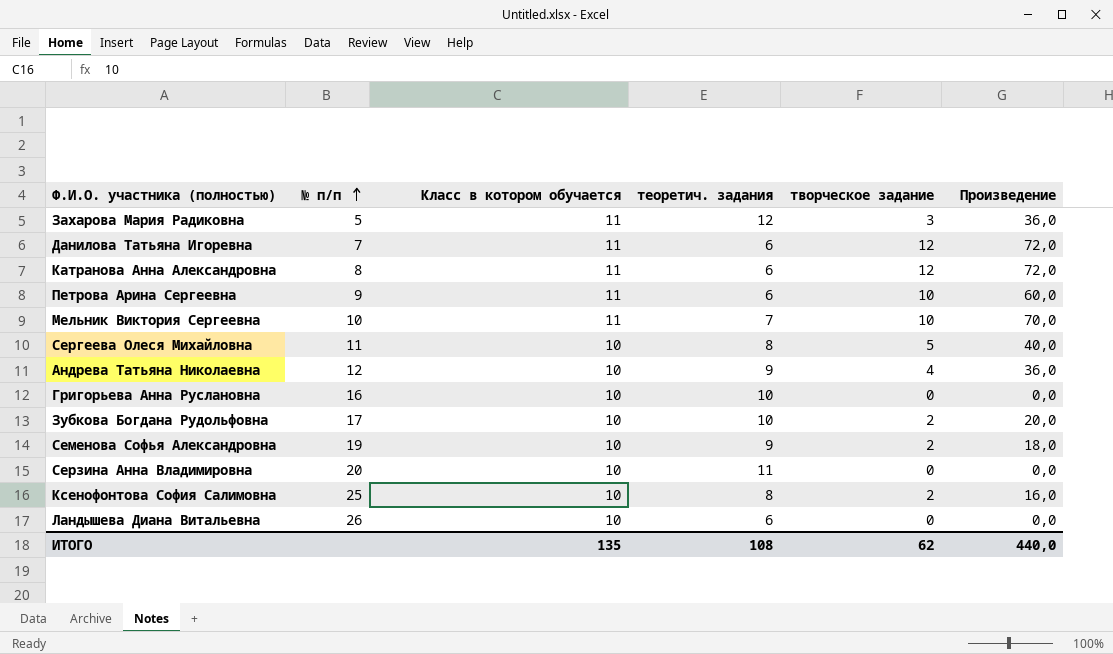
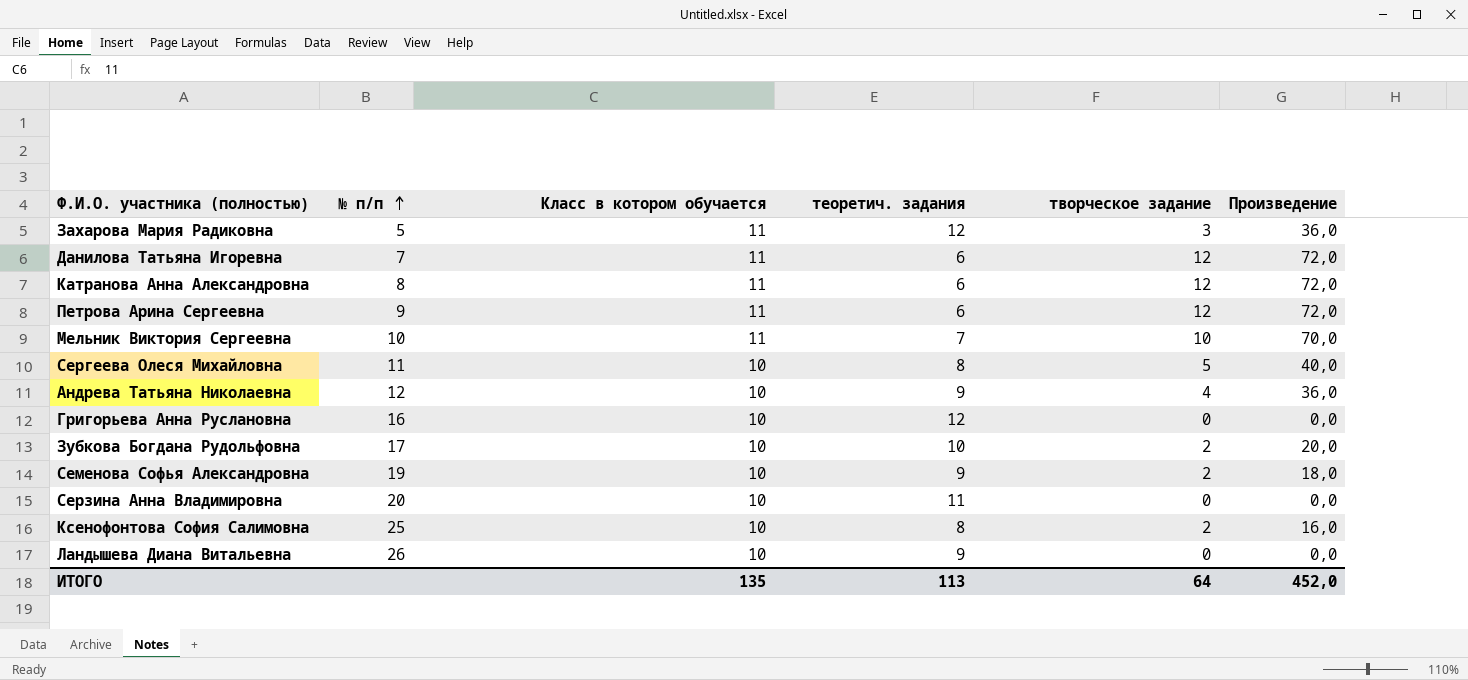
Петрова Арина Сергеевна | творческое задание: 10 -> 12
Петрова Арина Сергеевна | Произведение: 60,0 -> 72,0
Григорьева Анна Руслановна | теоретич. задания: 10 -> 12
Ландышева Диана Витальевна | теоретич. задания: 6 -> 9
ИТОГО | теоретич. задания: 108 -> 113
ИТОГО | творческое задание: 62 -> 64
ИТОГО | Произведение: 440,0 -> 452,0

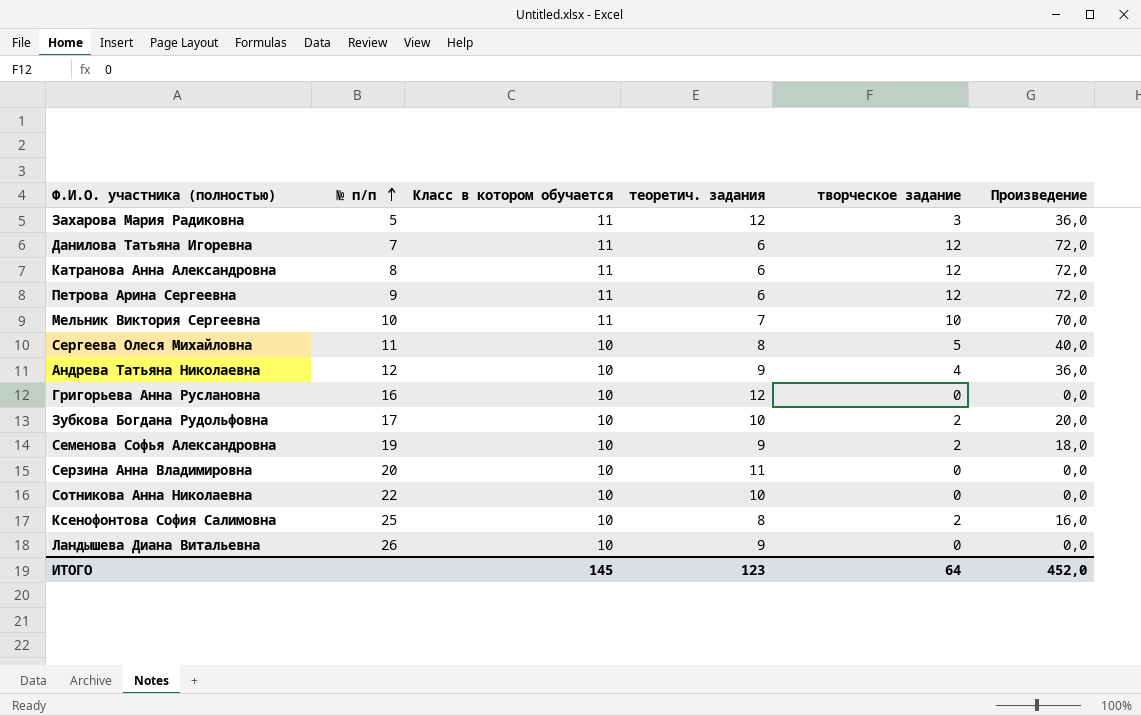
row Сотникова Анна Николаевна: none -> 22 | 10 | 10 | 0 | 0,0
ИТОГО | Класс в котором обучается: 135 -> 145
ИТОГО | теоретич. задания: 113 -> 123

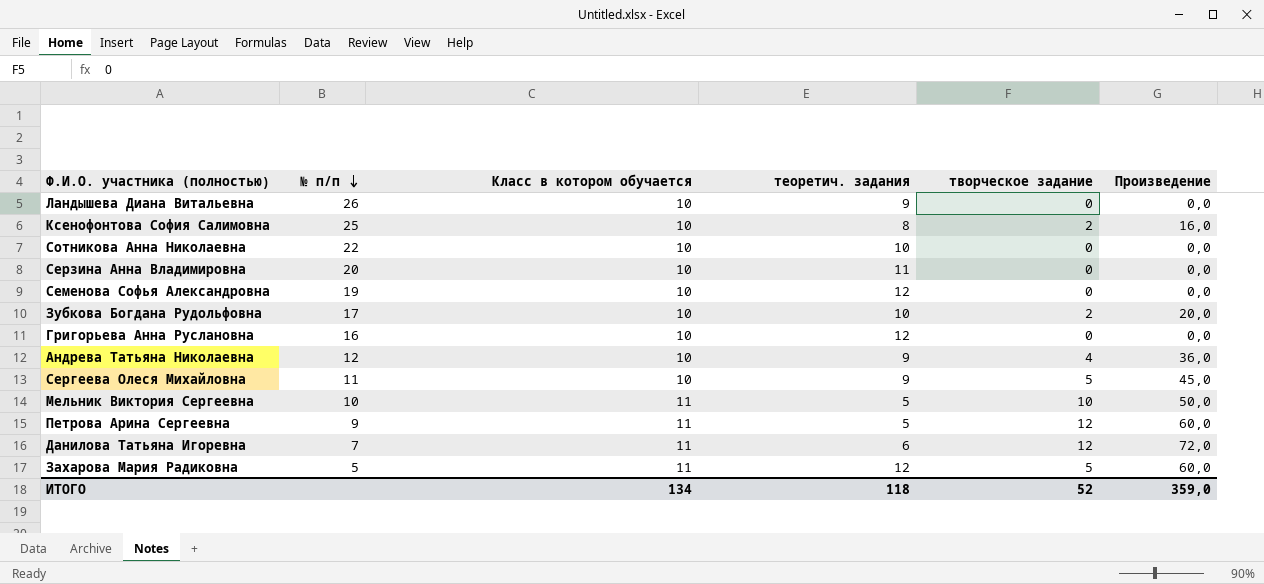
row order: № п/п ascending -> № п/п descending
row Катранова Анна Александровна: 8 | 11 | 6 | 12 | 72,0 -> none
Семенова Софья Александровна | теоретич. задания: 9 -> 12
Семенова Софья Александровна | творческое задание: 2 -> 0
Семенова Софья Александровна | Произведение: 18,0 -> 0,0
Сергеева Олеся Михайловна | теоретич. задания: 8 -> 9
Сергеева Олеся Михайловна | Произведение: 40,0 -> 45,0
Мельник Виктория Сергеевна | теоретич. задания: 7 -> 5
Мельник Виктория Сергеевна | Произведение: 70,0 -> 50,0
Петрова Арина Сергеевна | теоретич. задания: 6 -> 5
Петрова Арина Сергеевна | Произведение: 72,0 -> 60,0
Захарова Мария Радиковна | творческое задание: 3 -> 5
Захарова Мария Радиковна | Произведение: 36,0 -> 60,0
ИТОГО | Класс в котором обучается: 145 -> 134
ИТОГО | теоретич. задания: 123 -> 118
ИТОГО | творческое задание: 64 -> 52
ИТОГО | Произведение: 452,0 -> 359,0

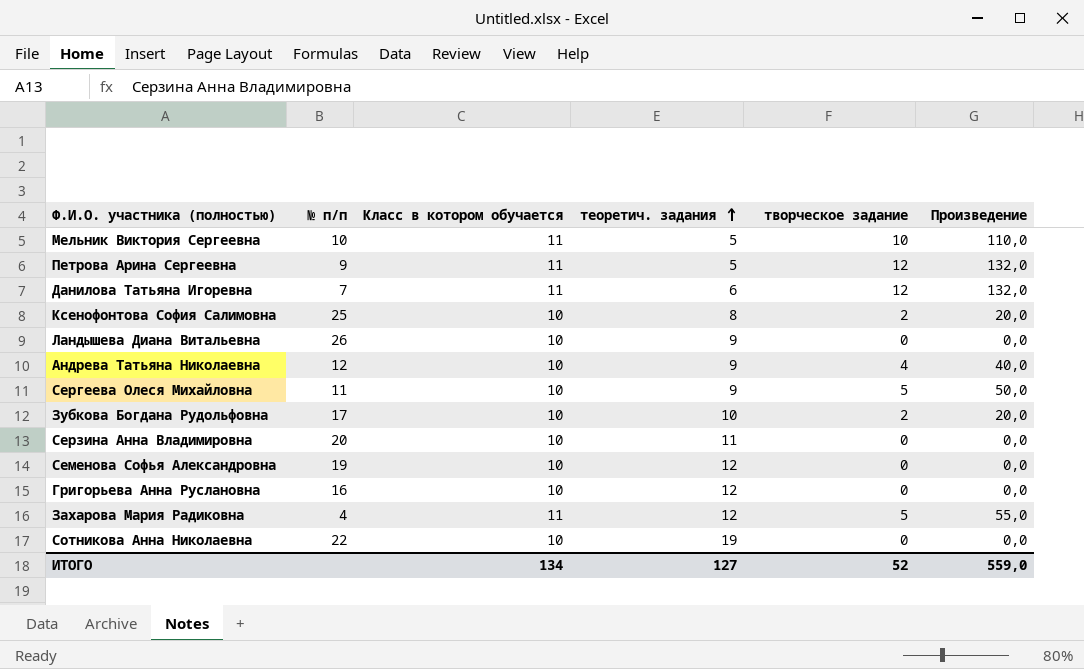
row order: № п/п descending -> теоретич. задания ascending
column Произведение | formula: [теоретич. задания] * [творческое задание] -> [Класс в котором обучается] * [творческое задание]
Захарова Мария Радиковна | № п/п: 5 -> 4
Сотникова Анна Николаевна | теоретич. задания: 10 -> 19
ИТОГО | теоретич. задания: 118 -> 127
ИТОГО | Произведение: 359,0 -> 559,0

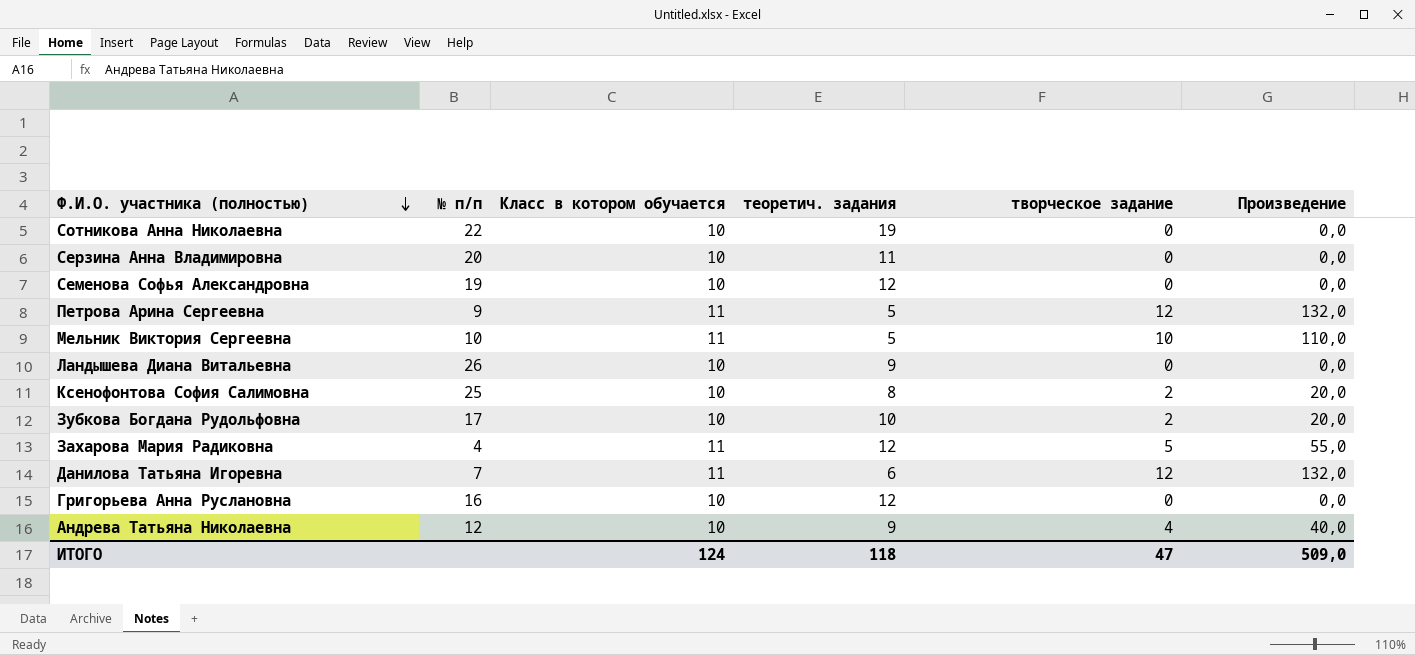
row order: теоретич. задания ascending -> Ф.И.О. участника (полностью) descending
row Сергеева Олеся Михайловна: 11 | 10 | 9 | 5 | 50,0 -> none
ИТОГО | Класс в котором обучается: 134 -> 124
ИТОГО | теоретич. задания: 127 -> 118
ИТОГО | творческое задание: 52 -> 47
ИТОГО | Произведение: 559,0 -> 509,0

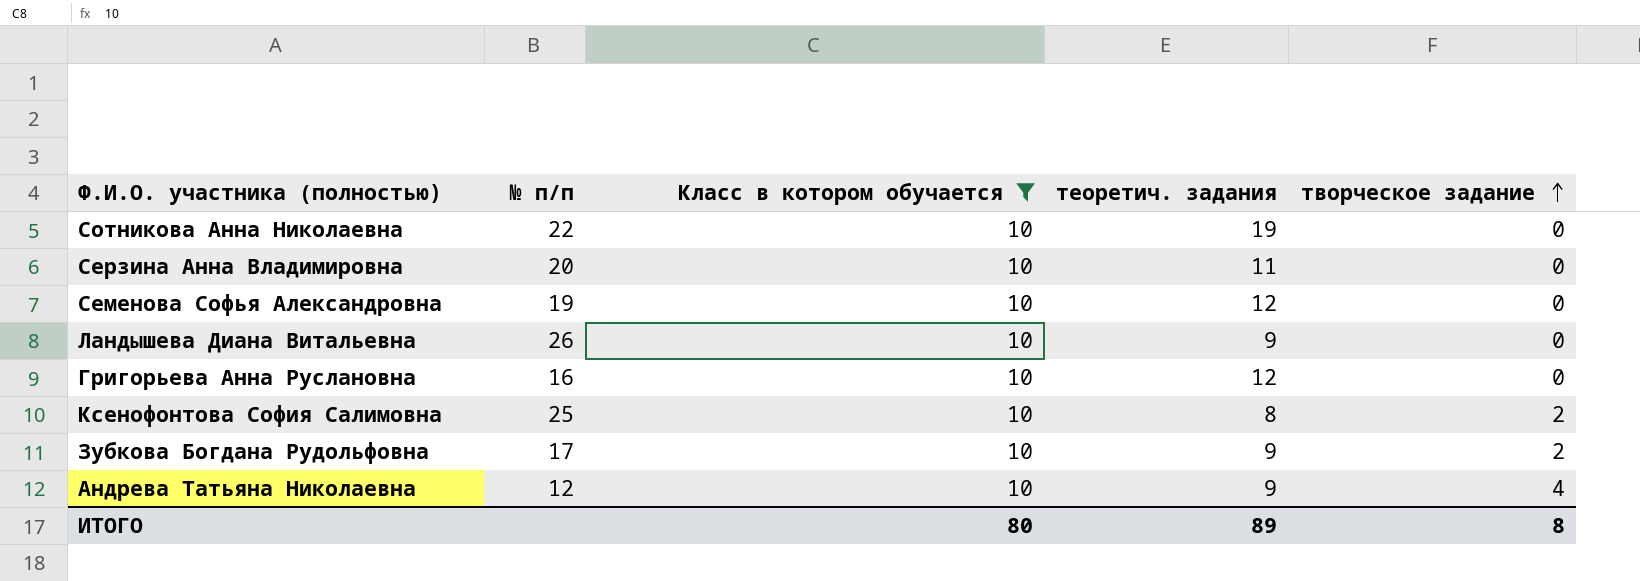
filter: none -> Класс в котором обучается = 10
row order: Ф.И.О. участника (полностью) descending -> творческое задание ascending
column Произведение | formula: [Класс в котором обучается] * [творческое задание] -> none
Зубкова Богдана Рудольфовна | теоретич. задания: 10 -> 9
ИТОГО | Класс в котором обучается: 124 -> 80
ИТОГО | теоретич. задания: 118 -> 89
ИТОГО | творческое задание: 47 -> 8

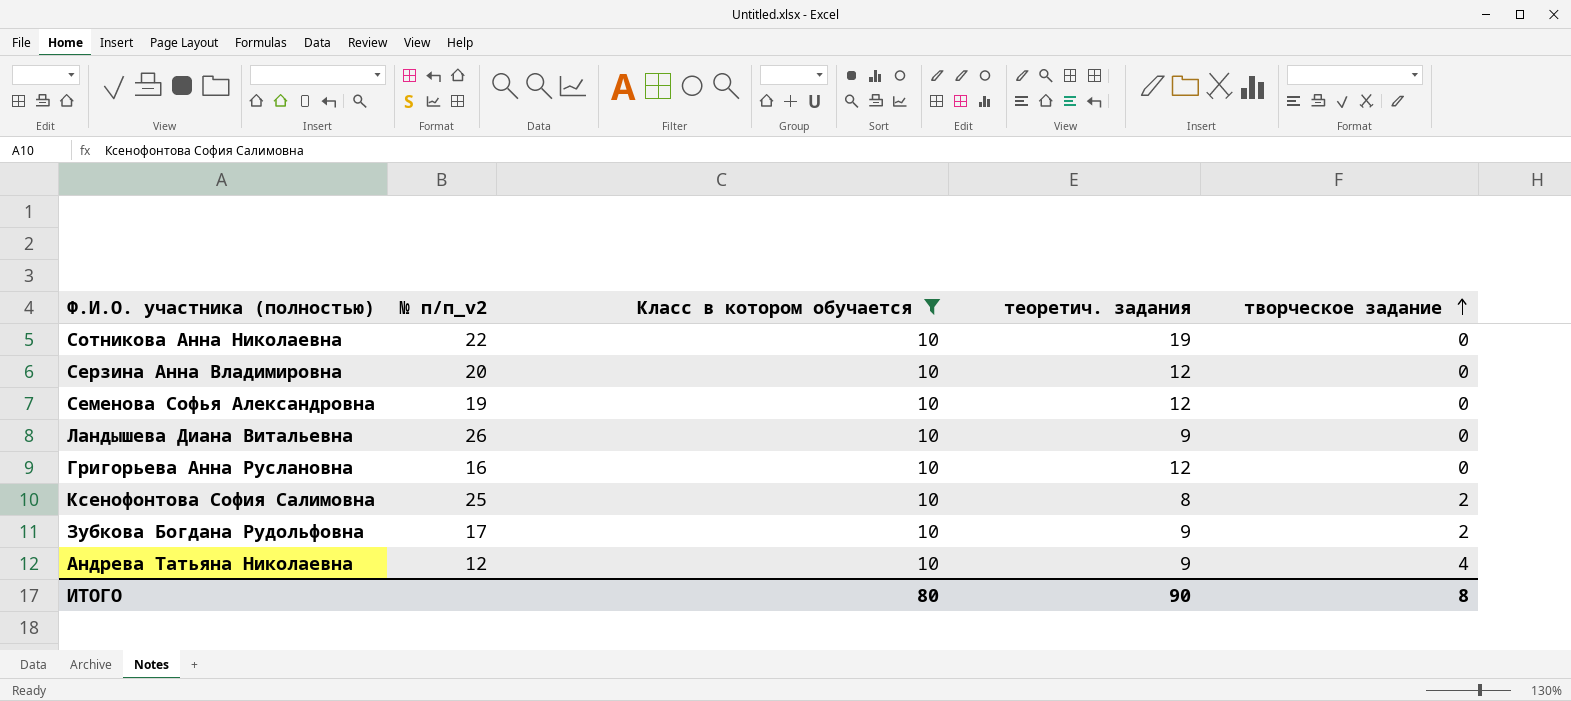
column name: № п/п -> № п/п_v2
Серзина Анна Владимировна | теоретич. задания: 11 -> 12
ИТОГО | теоретич. задания: 89 -> 90

